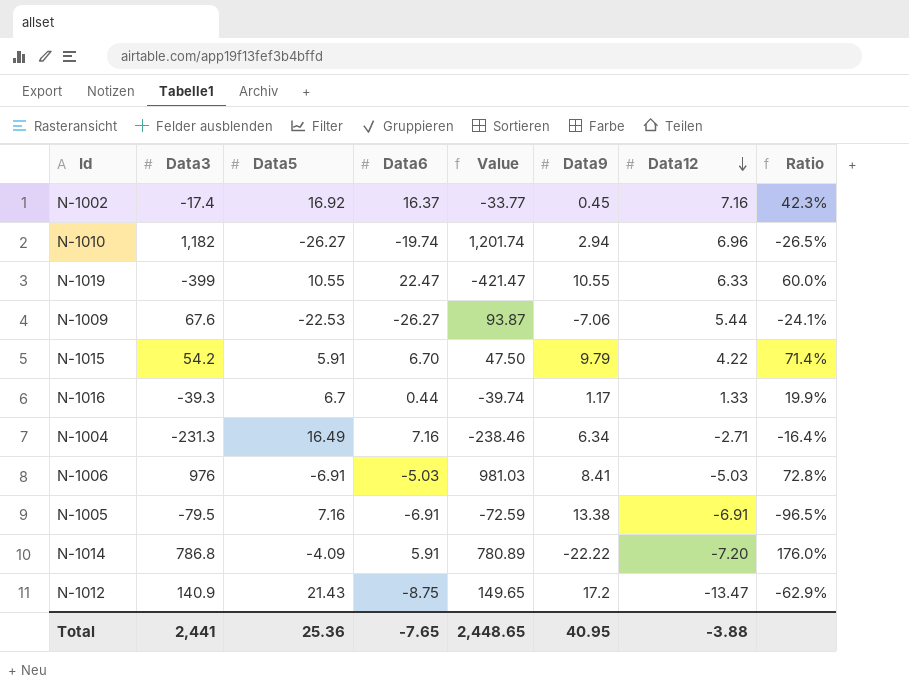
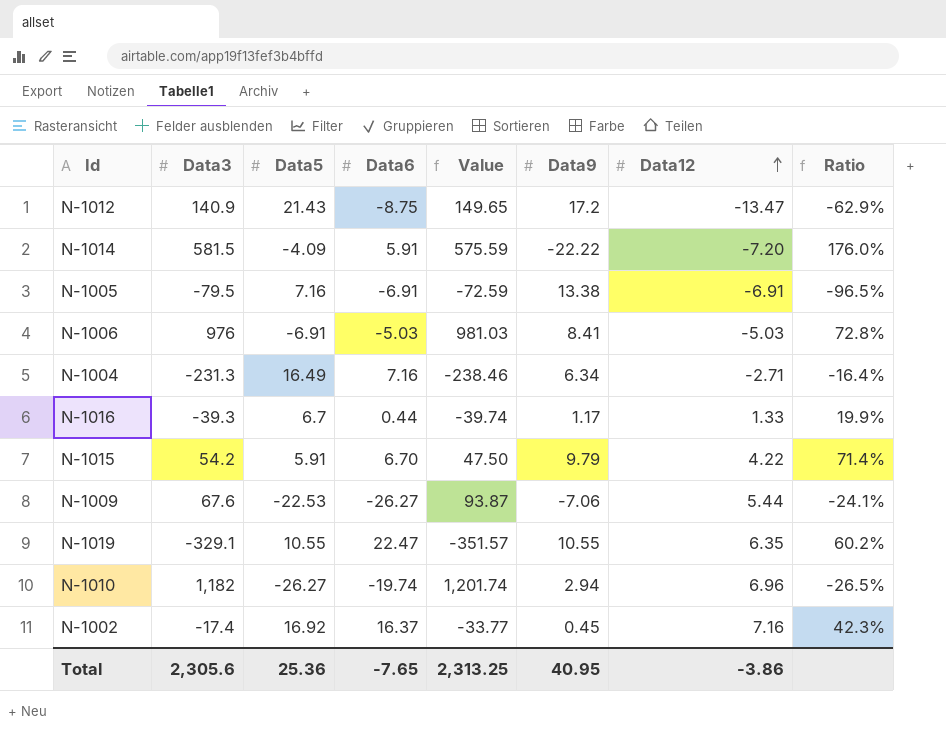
row order: Data12 descending -> Data12 ascending
N-1014 | Data3: 786.8 -> 581.5
N-1014 | Value: 780.89 -> 575.59
N-1019 | Data3: -399 -> -329.1
N-1019 | Value: -421.47 -> -351.57
N-1019 | Data12: 6.33 -> 6.35
N-1019 | Ratio: 60.0% -> 60.2%
Total | Data3: 2,441 -> 2,305.6
Total | Value: 2,448.65 -> 2,313.25
Total | Data12: -3.88 -> -3.86

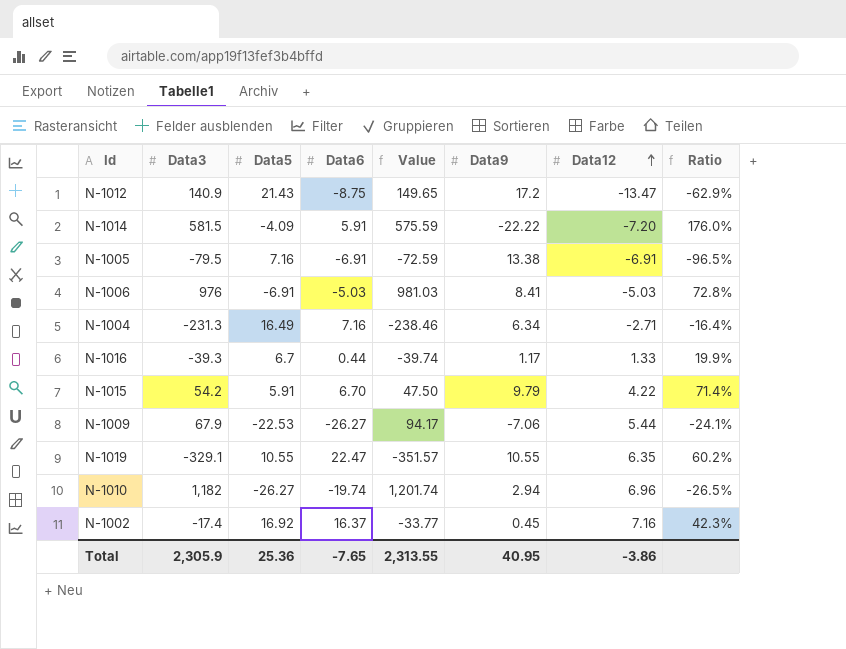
N-1009 | Data3: 67.6 -> 67.9
N-1009 | Value: 93.87 -> 94.17
Total | Data3: 2,305.6 -> 2,305.9
Total | Value: 2,313.25 -> 2,313.55

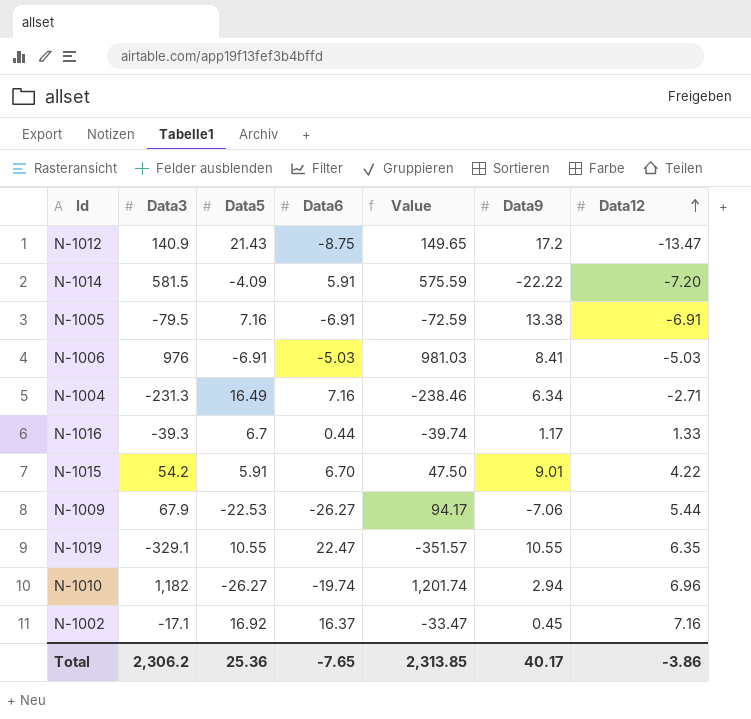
column Ratio | formula: [Data12] / [Data5] -> none
N-1015 | Data9: 9.79 -> 9.01
N-1002 | Data3: -17.4 -> -17.1
N-1002 | Value: -33.77 -> -33.47
Total | Data3: 2,305.9 -> 2,306.2
Total | Value: 2,313.55 -> 2,313.85
Total | Data9: 40.95 -> 40.17

